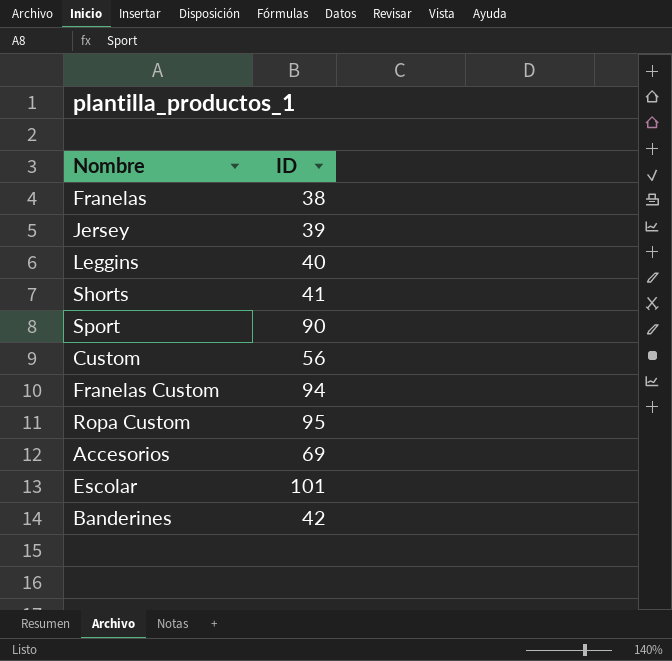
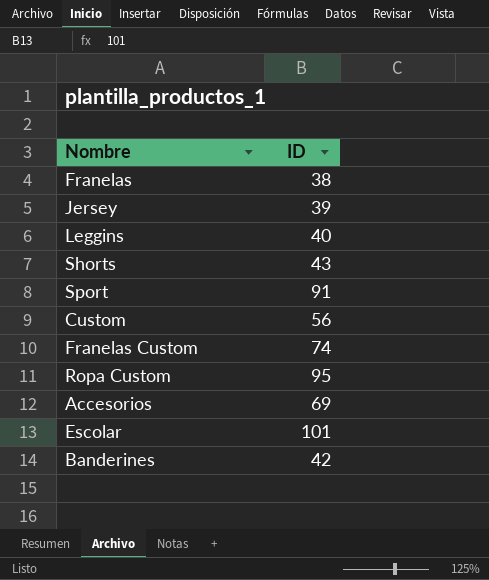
Shorts | ID: 41 -> 43
Sport | ID: 90 -> 91
Franelas Custom | ID: 94 -> 74

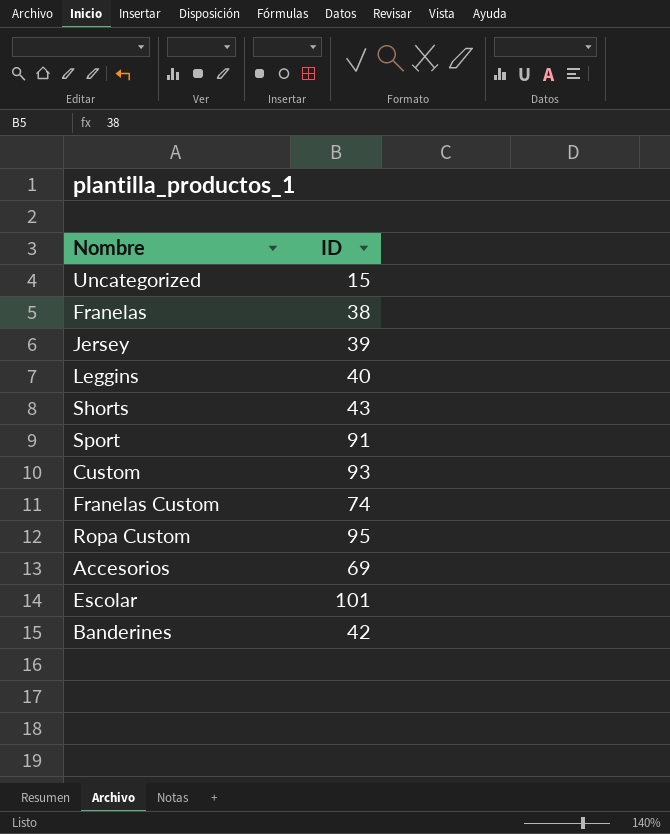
row Uncategorized: none -> 15
Custom | ID: 56 -> 93

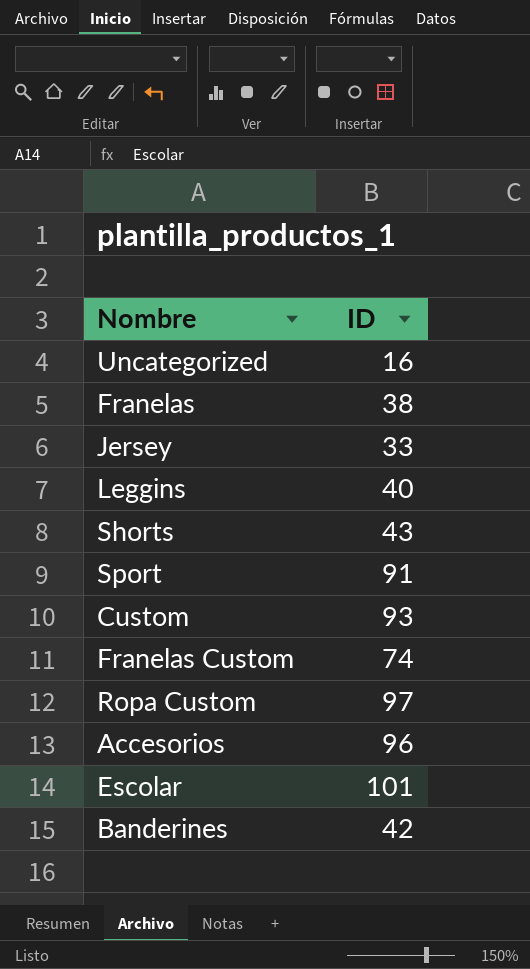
Uncategorized | ID: 15 -> 16
Jersey | ID: 39 -> 33
Ropa Custom | ID: 95 -> 97
Accesorios | ID: 69 -> 96

